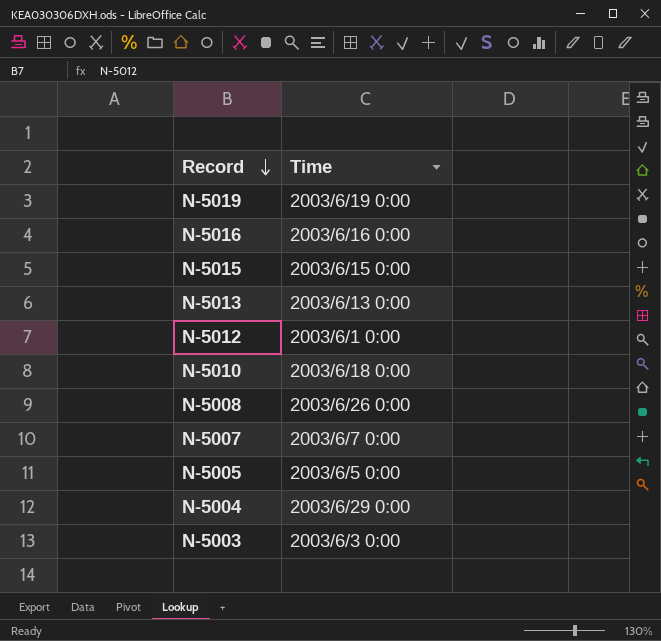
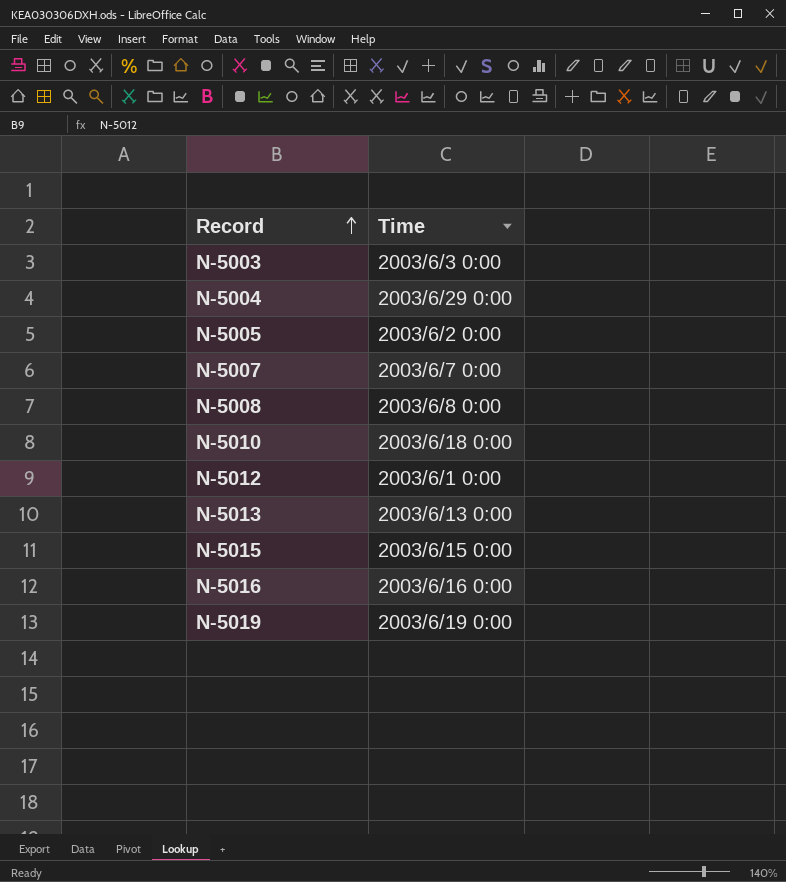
row order: Record descending -> Record ascending
N-5005 | Time: 2003/6/5 0:00 -> 2003/6/2 0:00
N-5008 | Time: 2003/6/26 0:00 -> 2003/6/8 0:00

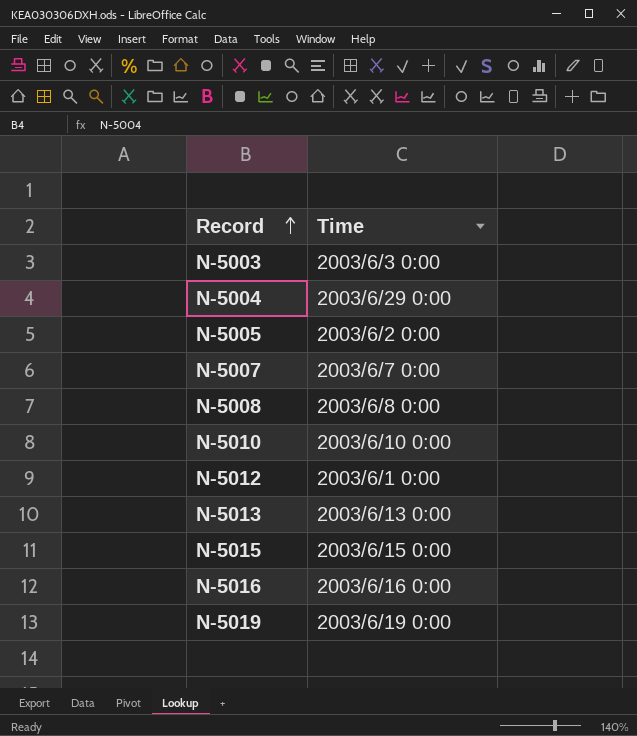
N-5010 | Time: 2003/6/18 0:00 -> 2003/6/10 0:00

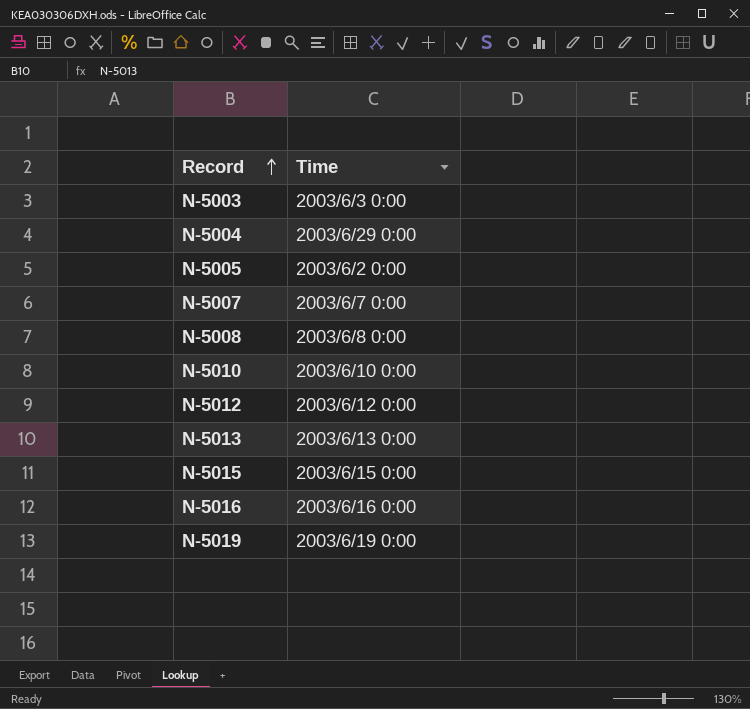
N-5012 | Time: 2003/6/1 0:00 -> 2003/6/12 0:00

